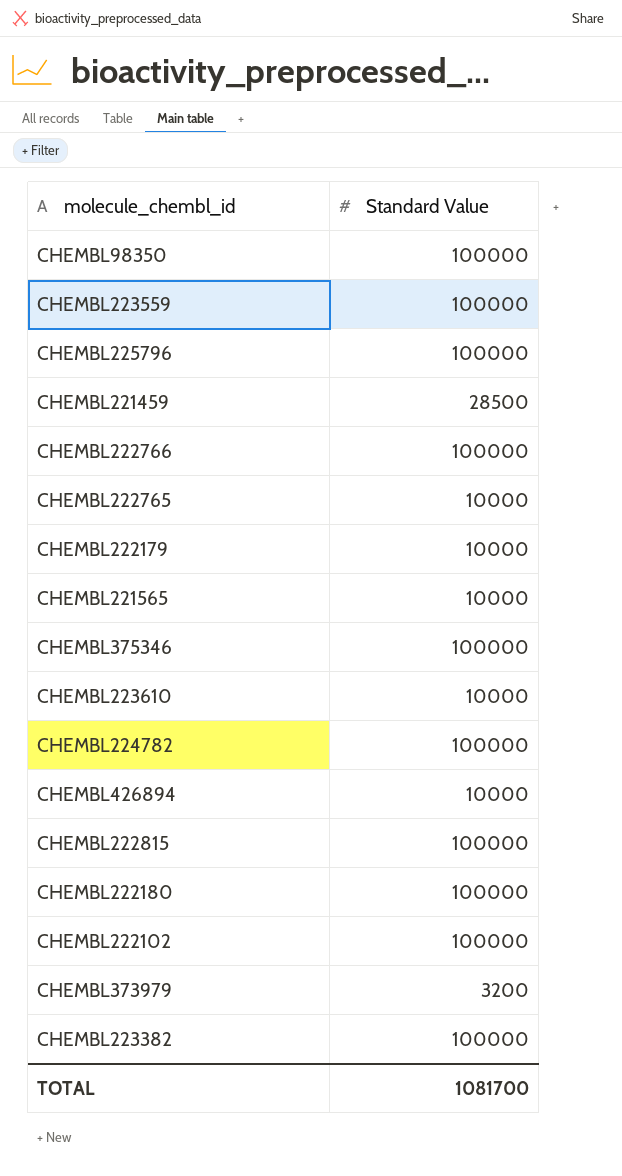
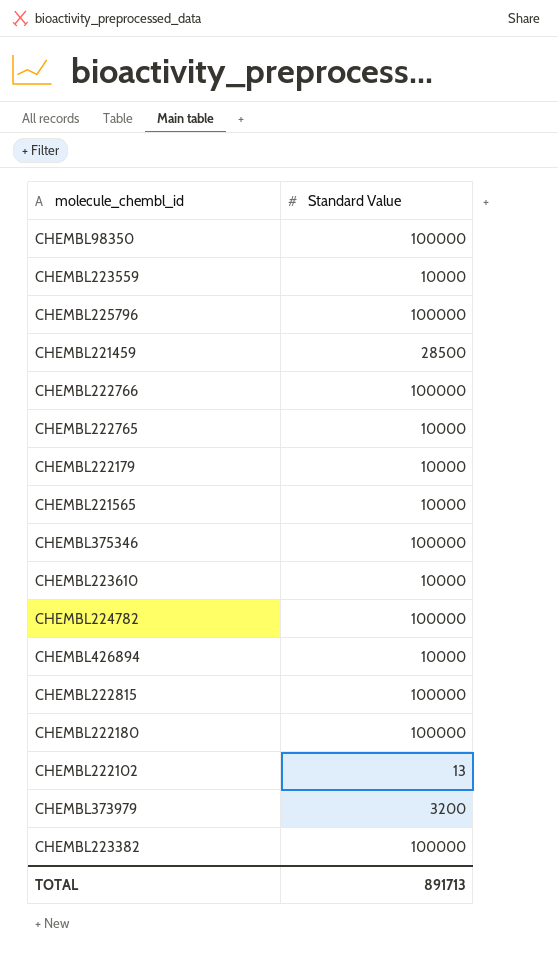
CHEMBL223559 | Standard Value: 100000 -> 10000
CHEMBL222102 | Standard Value: 100000 -> 13
TOTAL | Standard Value: 1081700 -> 891713

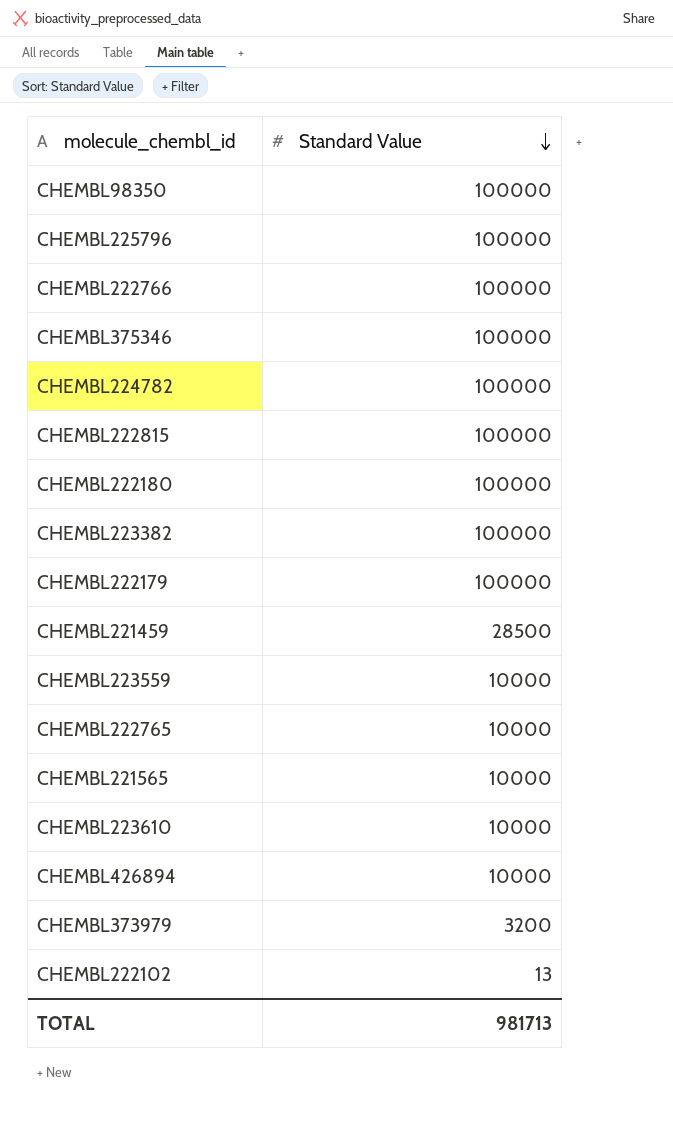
row order: none -> Standard Value descending
CHEMBL222179 | Standard Value: 10000 -> 100000
TOTAL | Standard Value: 891713 -> 981713

